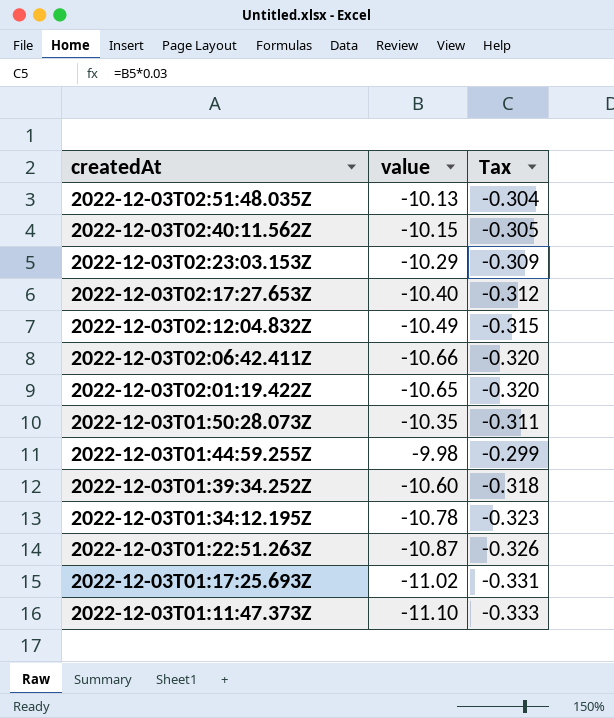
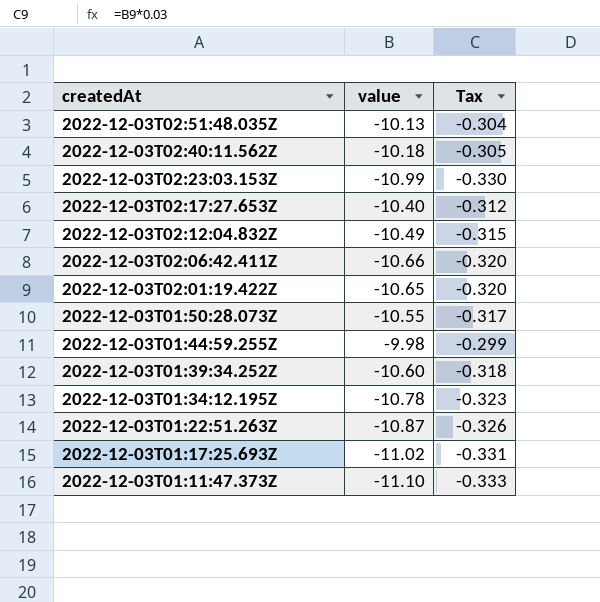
2022-12-03T02:40:11.562Z | value: -10.15 -> -10.18
2022-12-03T02:23:03.153Z | value: -10.29 -> -10.99
2022-12-03T02:23:03.153Z | Tax: -0.309 -> -0.330
2022-12-03T01:50:28.073Z | value: -10.35 -> -10.55
2022-12-03T01:50:28.073Z | Tax: -0.311 -> -0.317

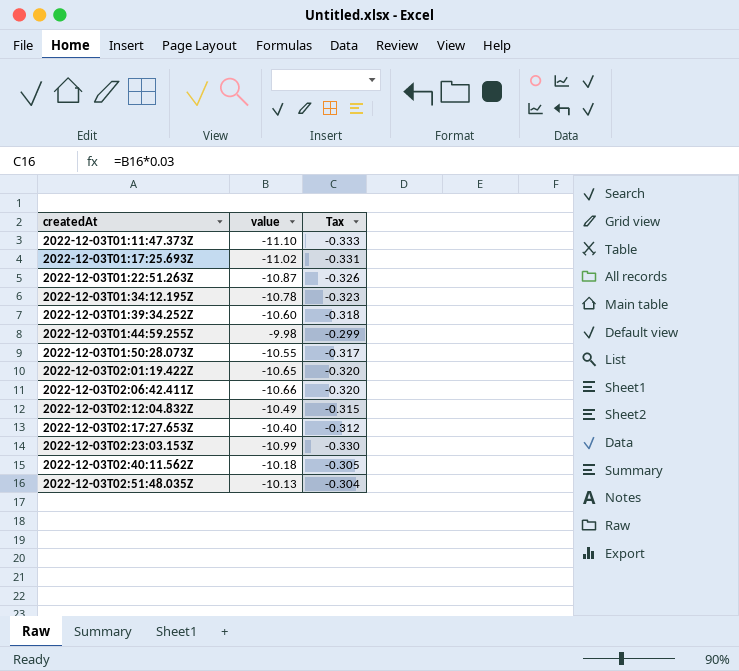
row order: createdAt descending -> createdAt ascending

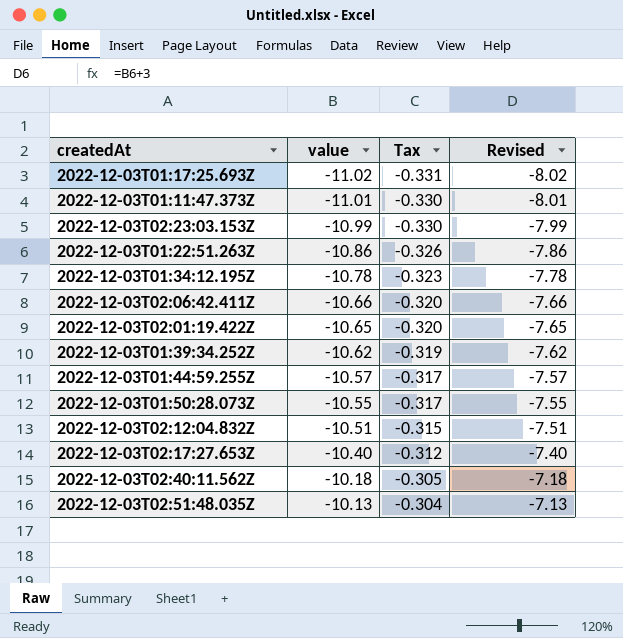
row order: createdAt ascending -> value ascending
column Revised | formula: none -> [value] + 3
2022-12-03T01:11:47.373Z | value: -11.10 -> -11.01
2022-12-03T01:11:47.373Z | Tax: -0.333 -> -0.330
2022-12-03T01:22:51.263Z | value: -10.87 -> -10.86
2022-12-03T01:39:34.252Z | value: -10.60 -> -10.62
2022-12-03T01:39:34.252Z | Tax: -0.318 -> -0.319
2022-12-03T01:44:59.255Z | value: -9.98 -> -10.57
2022-12-03T01:44:59.255Z | Tax: -0.299 -> -0.317
2022-12-03T02:12:04.832Z | value: -10.49 -> -10.51

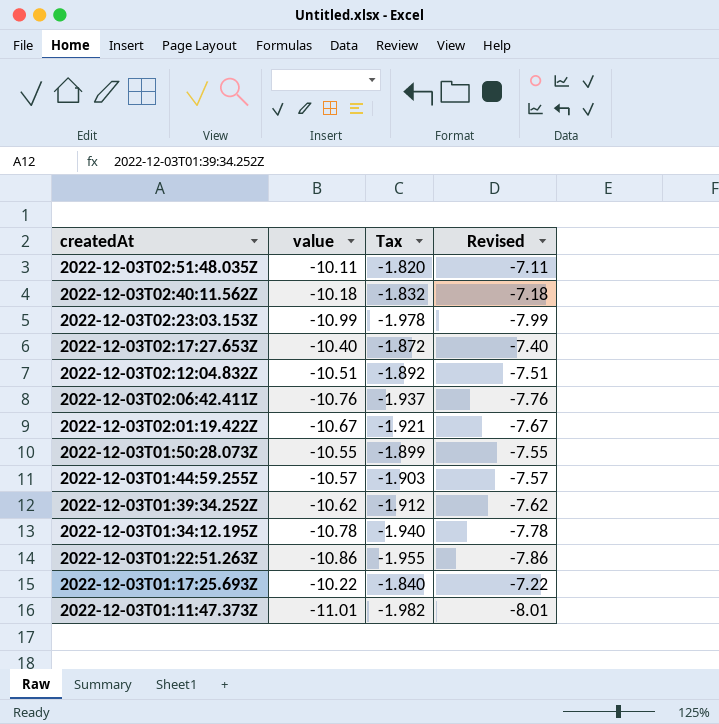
row order: value ascending -> createdAt descending
column Tax | formula: [value] * 0.03 -> [value] * 0.18
2022-12-03T02:51:48.035Z | value: -10.13 -> -10.11
2022-12-03T02:51:48.035Z | Revised: -7.13 -> -7.11
2022-12-03T02:06:42.411Z | value: -10.66 -> -10.76
2022-12-03T02:06:42.411Z | Revised: -7.66 -> -7.76
2022-12-03T02:01:19.422Z | value: -10.65 -> -10.67
2022-12-03T02:01:19.422Z | Revised: -7.65 -> -7.67
2022-12-03T01:17:25.693Z | value: -11.02 -> -10.22
2022-12-03T01:17:25.693Z | Revised: -8.02 -> -7.22

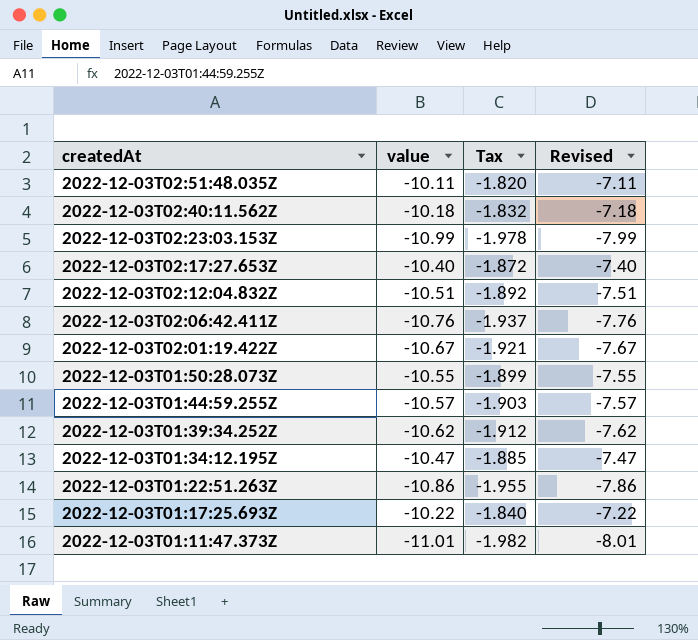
2022-12-03T01:34:12.195Z | value: -10.78 -> -10.47
2022-12-03T01:34:12.195Z | Tax: -1.940 -> -1.885
2022-12-03T01:34:12.195Z | Revised: -7.78 -> -7.47

